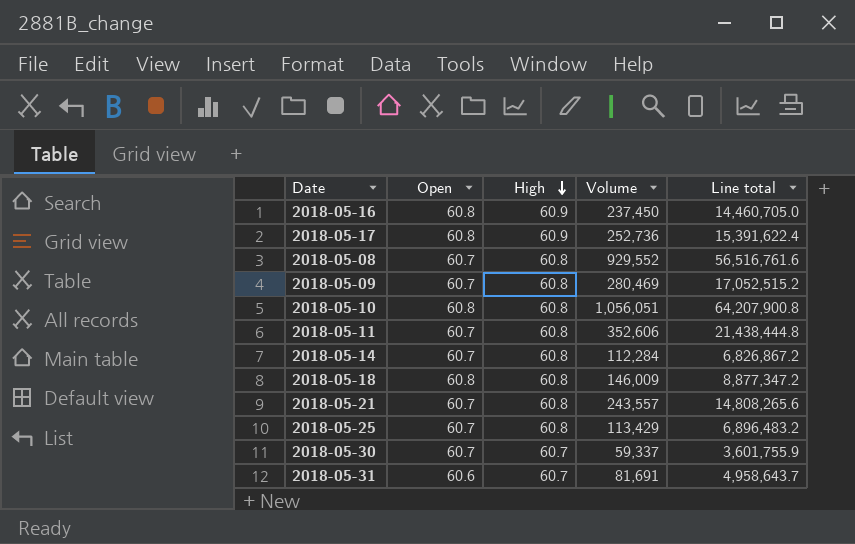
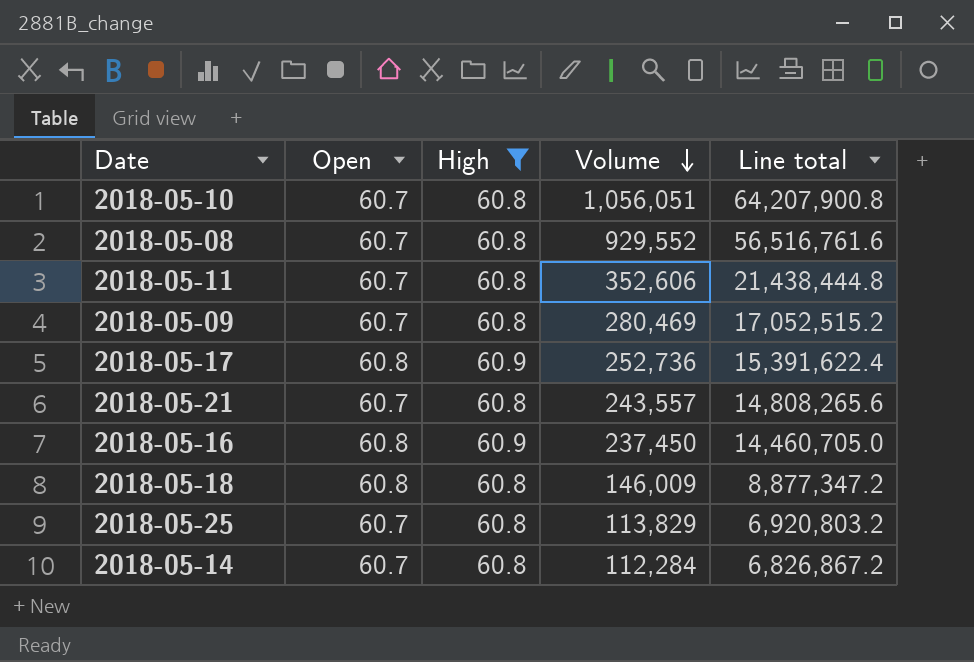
filter: none -> High != 60.7
row order: High descending -> Volume descending
2018-05-10 | Open: 60.8 -> 60.7
2018-05-25 | Volume: 113,429 -> 113,829
2018-05-25 | Line total: 6,896,483.2 -> 6,920,803.2

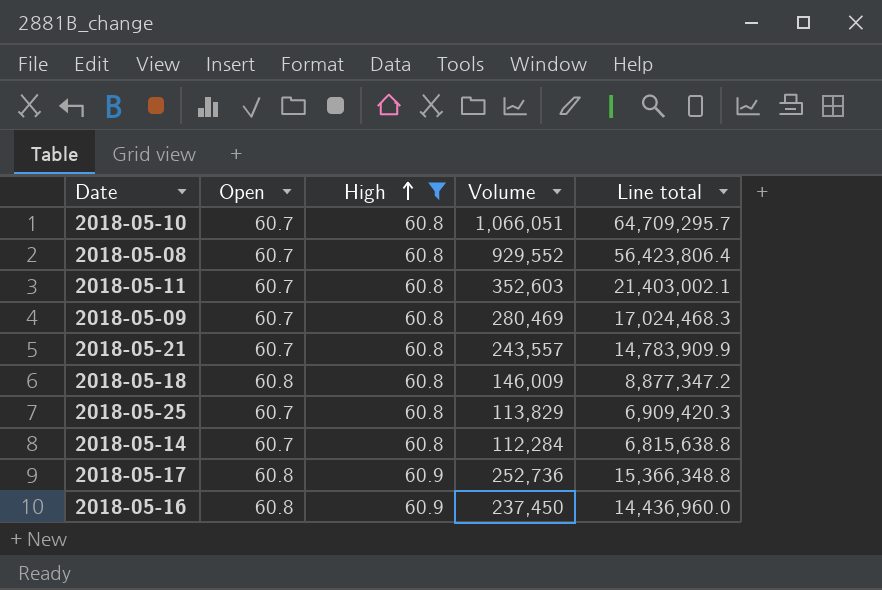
row order: Volume descending -> High ascending
column Line total | formula: [High] * [Volume] -> [Open] * [Volume]
2018-05-10 | Volume: 1,056,051 -> 1,066,051
2018-05-11 | Volume: 352,606 -> 352,603

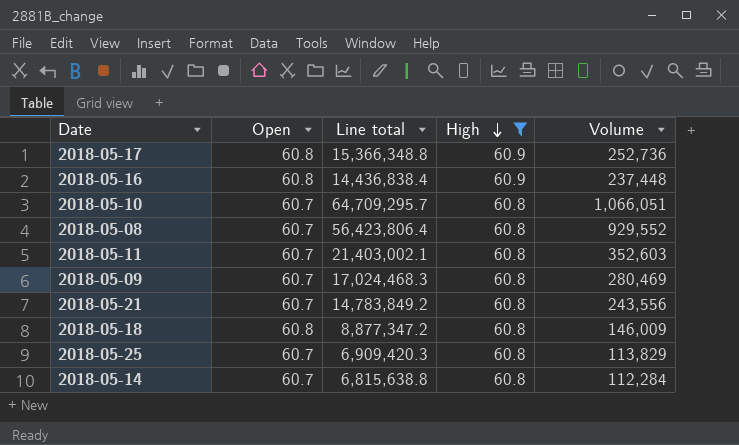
row order: High ascending -> High descending
column Line total | position: 5 -> 3
2018-05-16 | Line total: 14,436,960.0 -> 14,436,838.4
2018-05-16 | Volume: 237,450 -> 237,448
2018-05-21 | Line total: 14,783,909.9 -> 14,783,849.2
2018-05-21 | Volume: 243,557 -> 243,556

